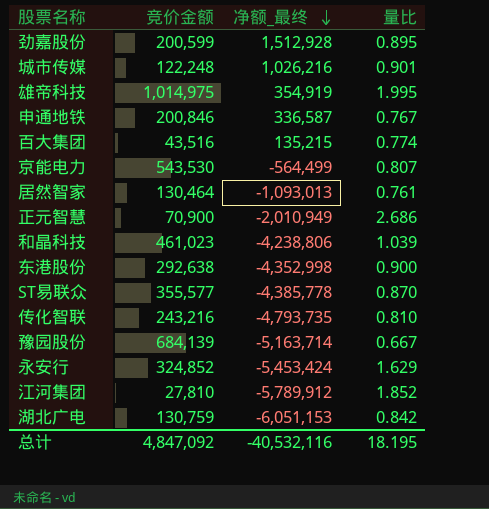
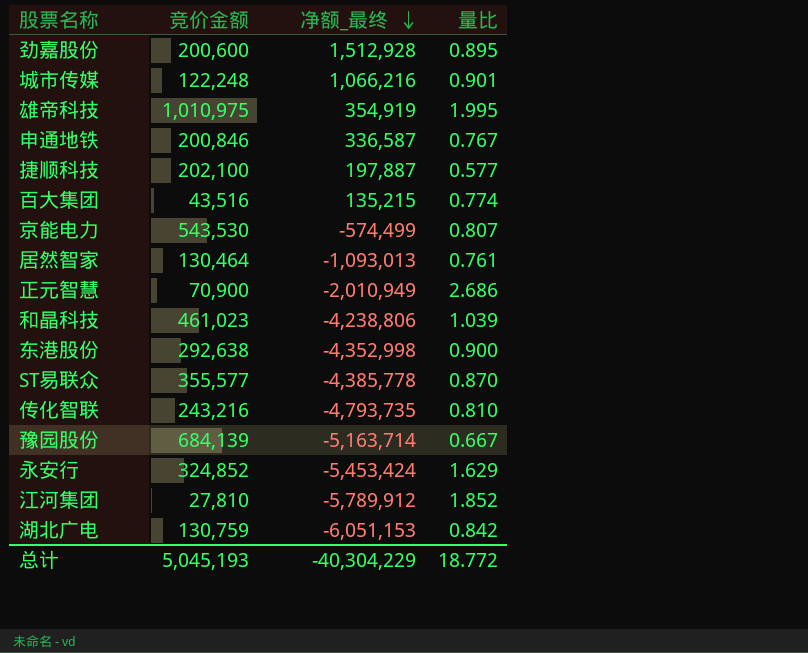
劲嘉股份 | 竞价金额: 200,599 -> 200,600
城市传媒 | 净额_最终: 1,026,216 -> 1,066,216
雄帝科技 | 竞价金额: 1,014,975 -> 1,010,975
row 捷顺科技: none -> 202,100 | 197,887 | 0.577
京能电力 | 净额_最终: -564,499 -> -574,499
总计 | 竞价金额: 4,847,092 -> 5,045,193
总计 | 净额_最终: -40,532,116 -> -40,304,229
总计 | 量比: 18.195 -> 18.772

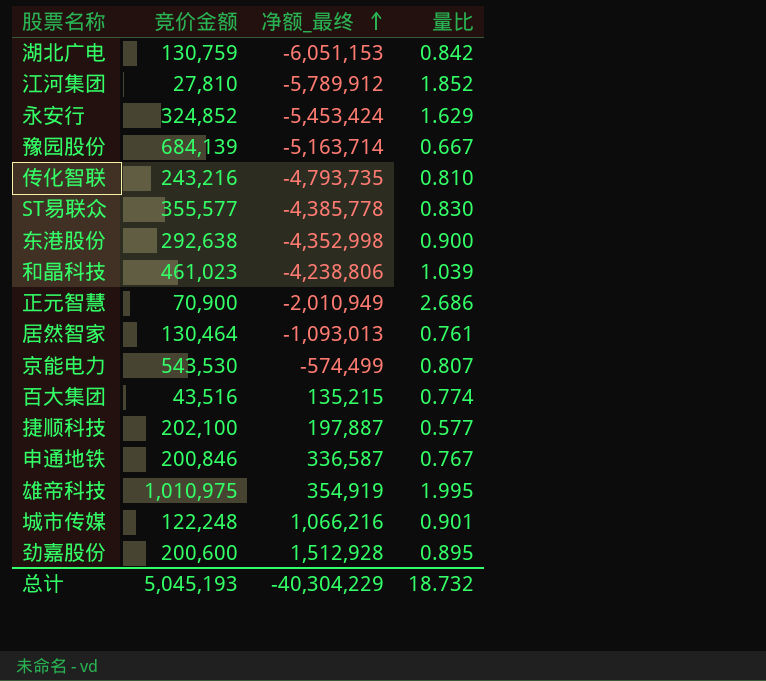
row order: 净额_最终 descending -> 净额_最终 ascending
ST易联众 | 量比: 0.870 -> 0.830
总计 | 量比: 18.772 -> 18.732

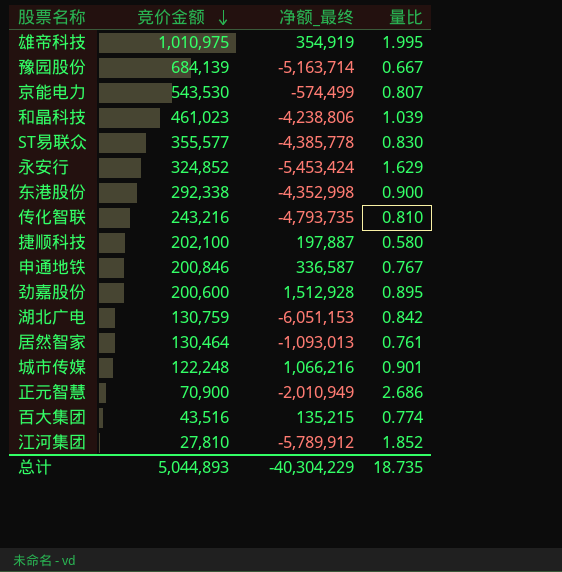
row order: 净额_最终 ascending -> 竞价金额 descending
东港股份 | 竞价金额: 292,638 -> 292,338
捷顺科技 | 量比: 0.577 -> 0.580
总计 | 竞价金额: 5,045,193 -> 5,044,893
总计 | 量比: 18.732 -> 18.735

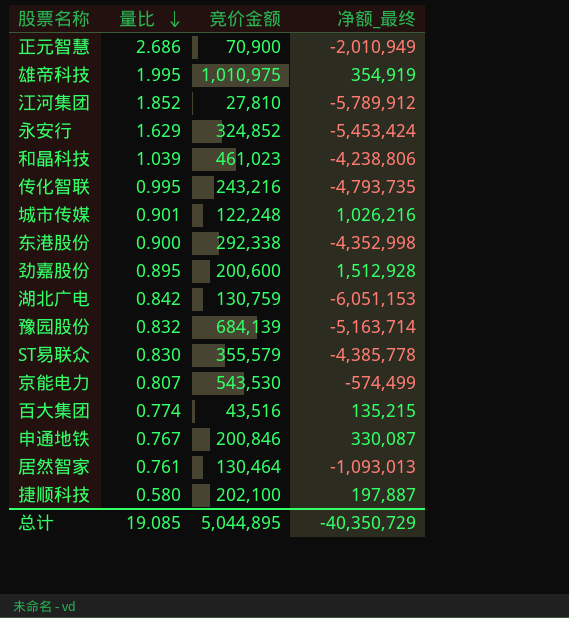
row order: 竞价金额 descending -> 量比 descending
column 量比 | position: 4 -> 2
传化智联 | 量比: 0.810 -> 0.995
城市传媒 | 净额_最终: 1,066,216 -> 1,026,216
豫园股份 | 量比: 0.667 -> 0.832
ST易联众 | 竞价金额: 355,577 -> 355,579
申通地铁 | 净额_最终: 336,587 -> 330,087
总计 | 量比: 18.735 -> 19.085
总计 | 竞价金额: 5,044,893 -> 5,044,895
总计 | 净额_最终: -40,304,229 -> -40,350,729

